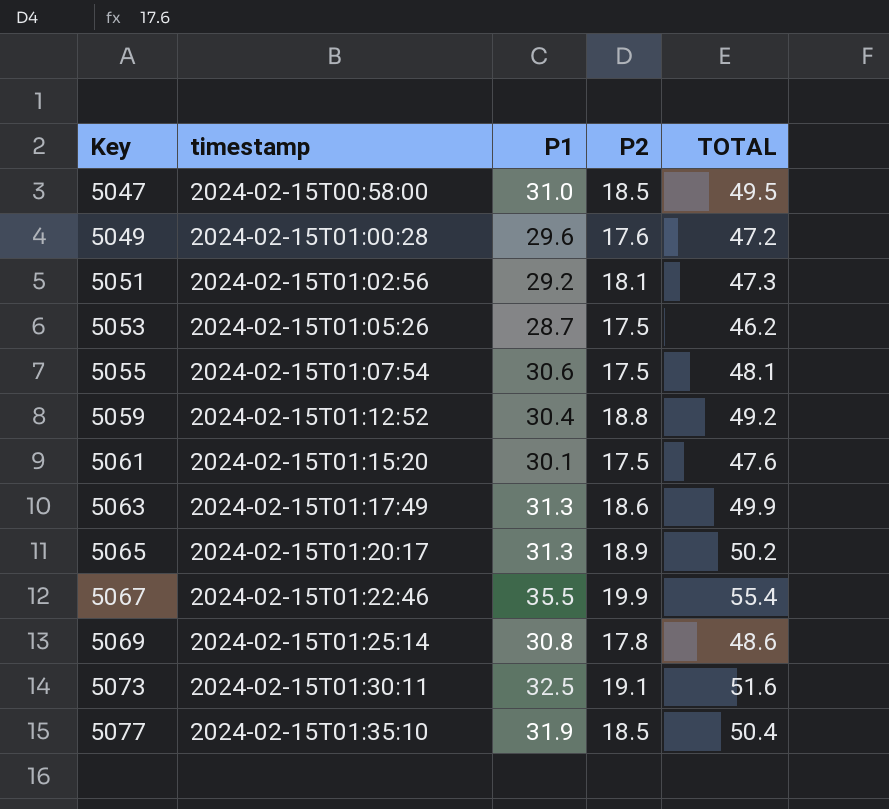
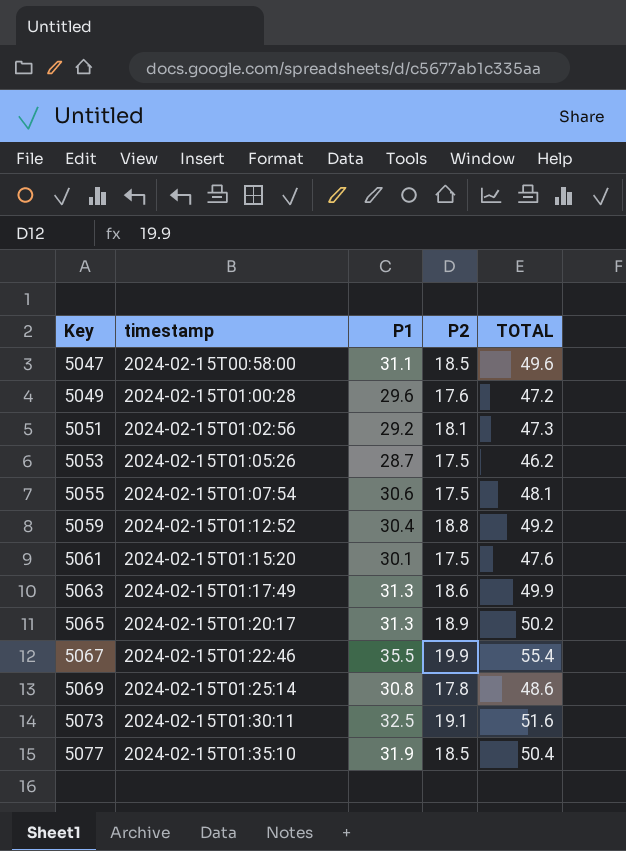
5047 | P1: 31.0 -> 31.1
5047 | TOTAL: 49.5 -> 49.6

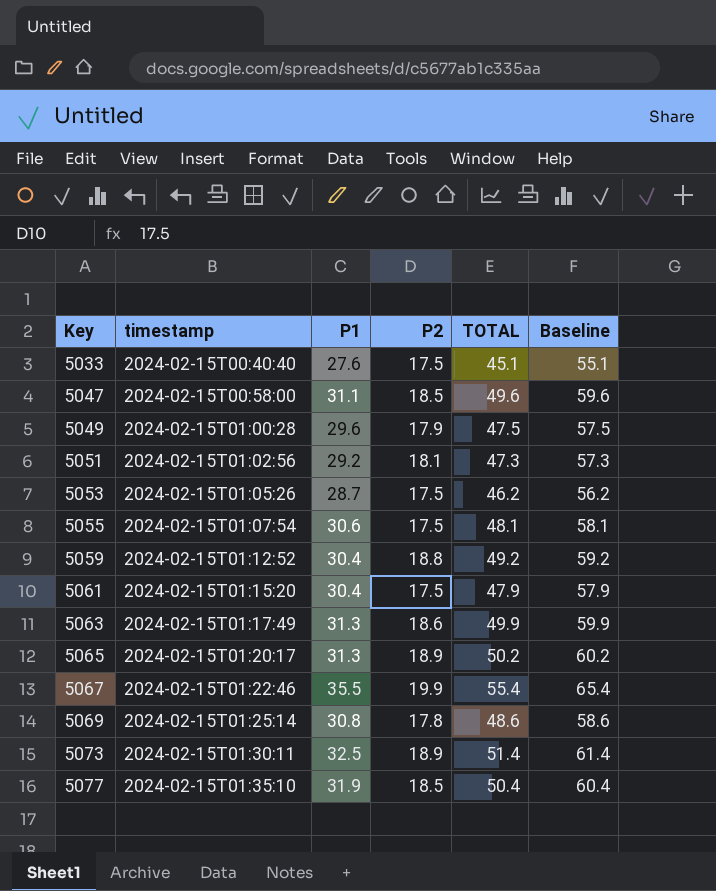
column Baseline | formula: none -> [TOTAL] + 10
row 5033: none -> 2024-02-15T00:40:40 | 27.6 | 17.5 | 45.1 | 55.1
5049 | P2: 17.6 -> 17.9
5049 | TOTAL: 47.2 -> 47.5
5061 | P1: 30.1 -> 30.4
5061 | TOTAL: 47.6 -> 47.9
5073 | P2: 19.1 -> 18.9
5073 | TOTAL: 51.6 -> 51.4

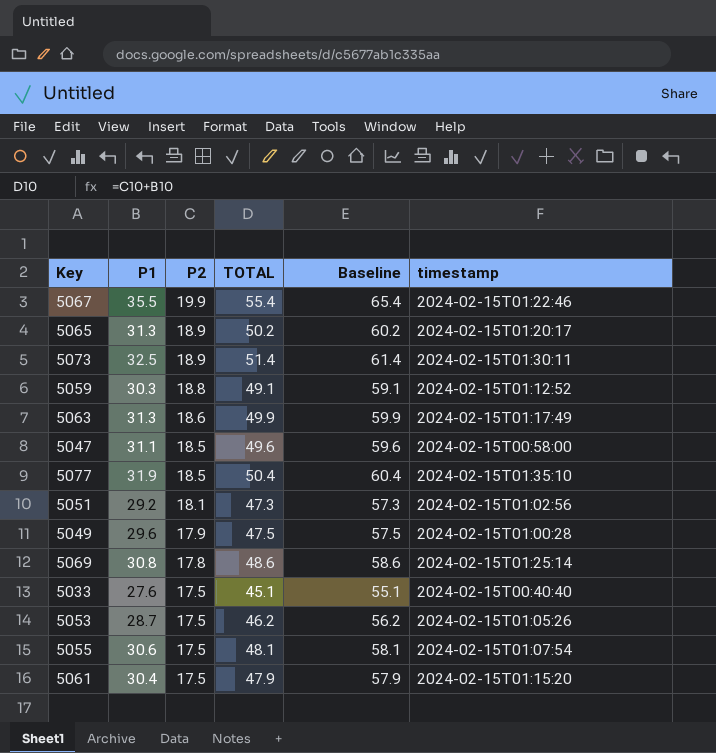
row order: Key ascending -> P2 descending
column timestamp | position: 2 -> 6
5059 | P1: 30.4 -> 30.3
5059 | TOTAL: 49.2 -> 49.1
5059 | Baseline: 59.2 -> 59.1

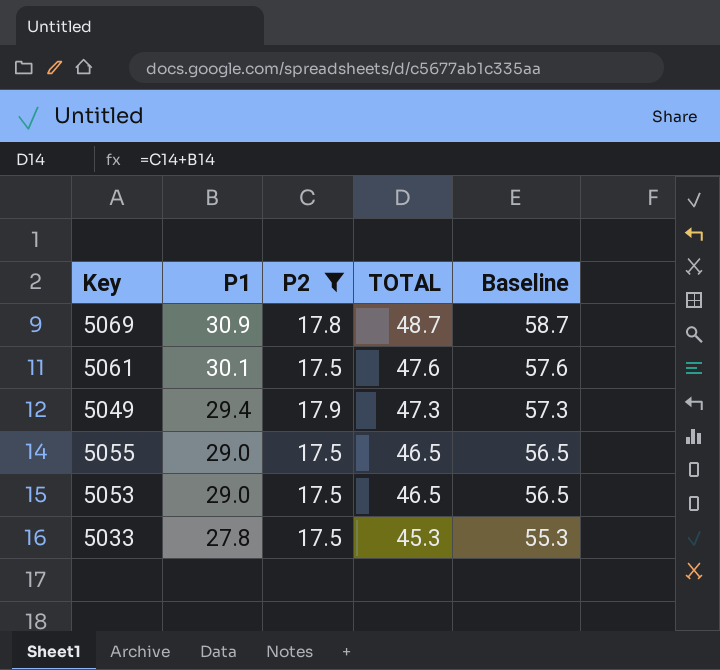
filter: none -> P2 <= 17.9
row order: P2 descending -> P1 descending
column timestamp | position: 6 -> none
5069 | P1: 30.8 -> 30.9
5069 | TOTAL: 48.6 -> 48.7
5069 | Baseline: 58.6 -> 58.7
5061 | P1: 30.4 -> 30.1
5061 | TOTAL: 47.9 -> 47.6
5061 | Baseline: 57.9 -> 57.6
5049 | P1: 29.6 -> 29.4
5049 | TOTAL: 47.5 -> 47.3
5049 | Baseline: 57.5 -> 57.3
5055 | P1: 30.6 -> 29.0
5055 | TOTAL: 48.1 -> 46.5
5055 | Baseline: 58.1 -> 56.5
5053 | P1: 28.7 -> 29.0
5053 | TOTAL: 46.2 -> 46.5
5053 | Baseline: 56.2 -> 56.5
5033 | P1: 27.6 -> 27.8
5033 | TOTAL: 45.1 -> 45.3
5033 | Baseline: 55.1 -> 55.3

